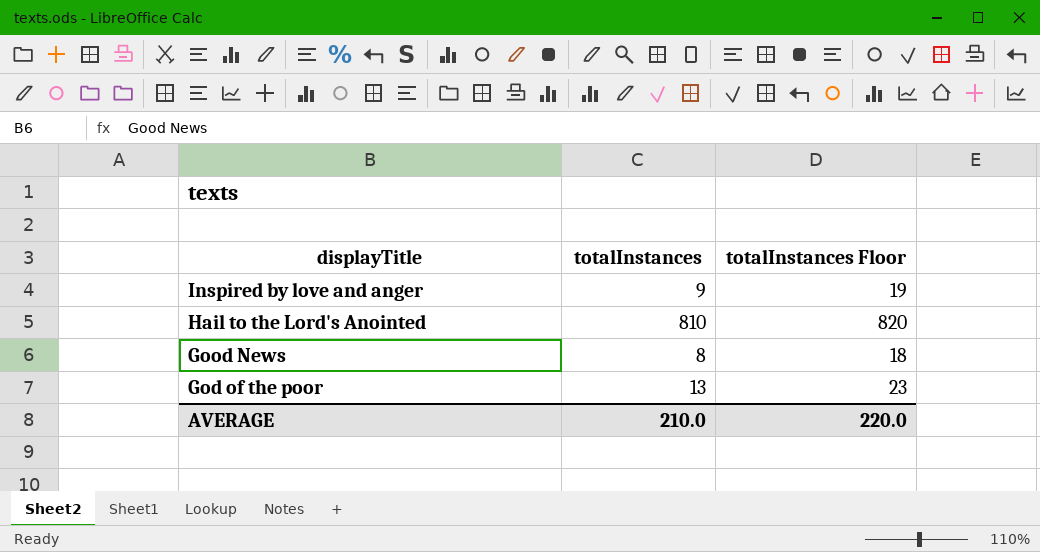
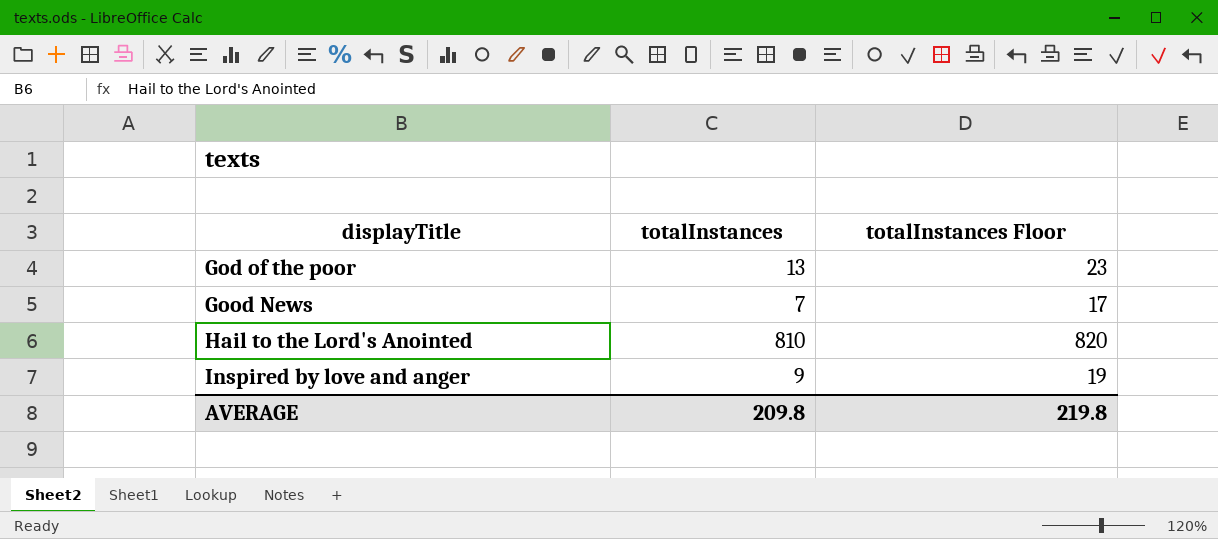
row order: displayTitle descending -> displayTitle ascending
Good News | totalInstances: 8 -> 7
Good News | totalInstances Floor: 18 -> 17
AVERAGE | totalInstances: 210.0 -> 209.8
AVERAGE | totalInstances Floor: 220.0 -> 219.8

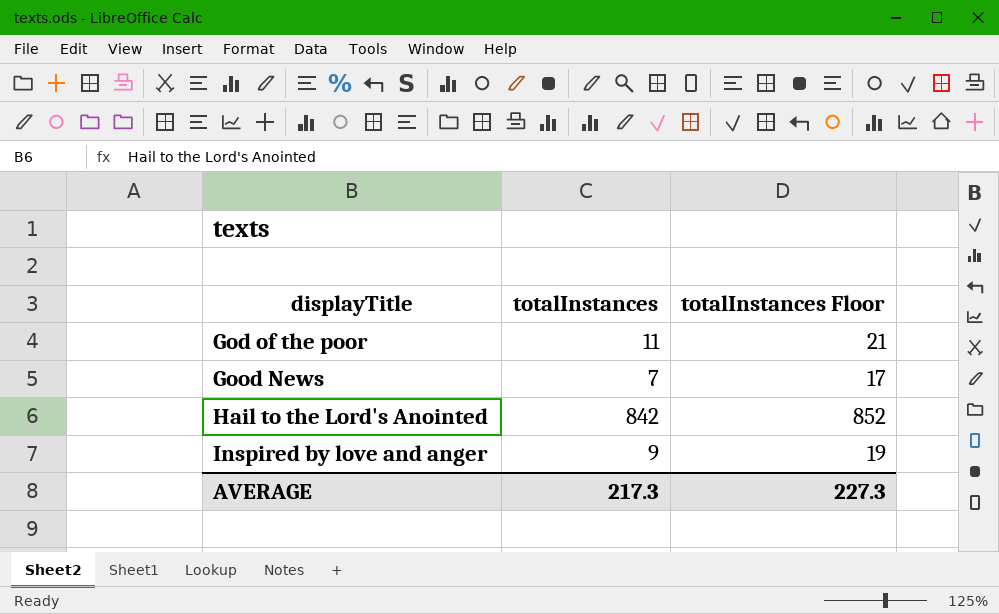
God of the poor | totalInstances: 13 -> 11
God of the poor | totalInstances Floor: 23 -> 21
Hail to the Lord's Anointed | totalInstances: 810 -> 842
Hail to the Lord's Anointed | totalInstances Floor: 820 -> 852
AVERAGE | totalInstances: 209.8 -> 217.3
AVERAGE | totalInstances Floor: 219.8 -> 227.3

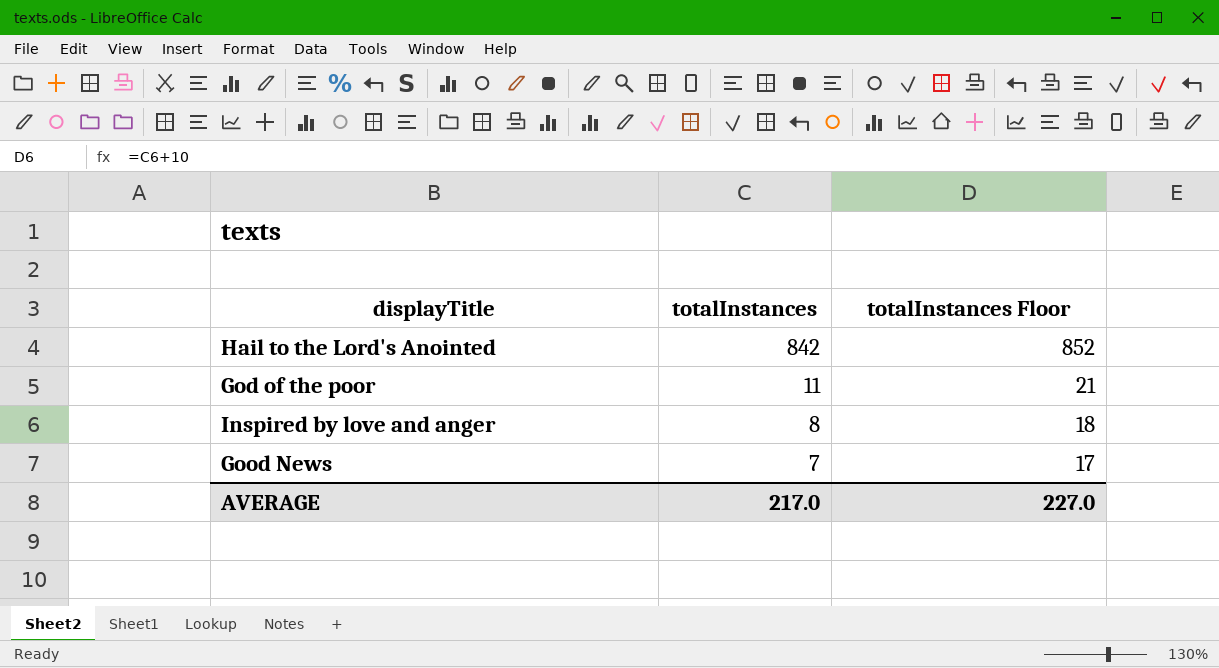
row order: displayTitle ascending -> totalInstances descending
Inspired by love and anger | totalInstances: 9 -> 8
Inspired by love and anger | totalInstances Floor: 19 -> 18
AVERAGE | totalInstances: 217.3 -> 217.0
AVERAGE | totalInstances Floor: 227.3 -> 227.0

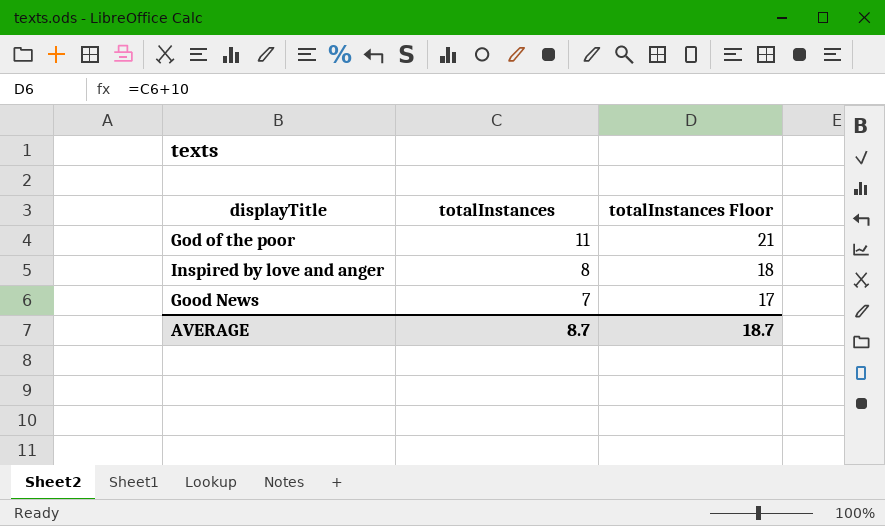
row Hail to the Lord's Anointed: 842 | 852 -> none
AVERAGE | totalInstances: 217.0 -> 8.7
AVERAGE | totalInstances Floor: 227.0 -> 18.7

